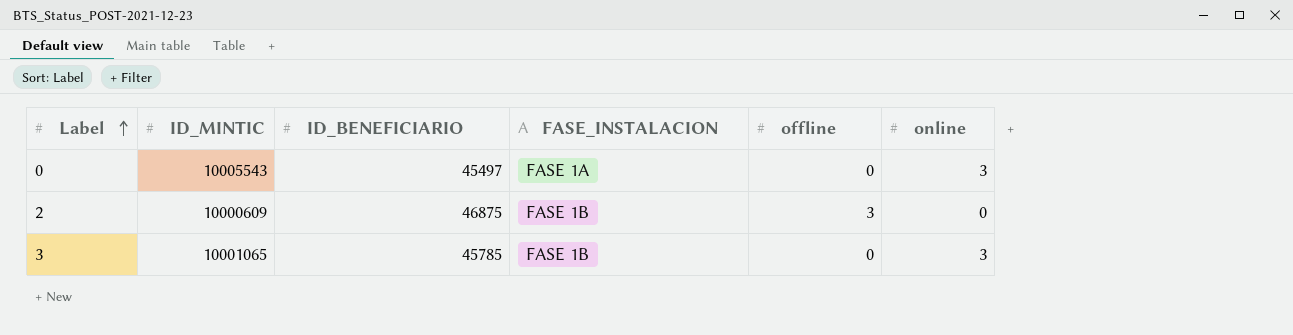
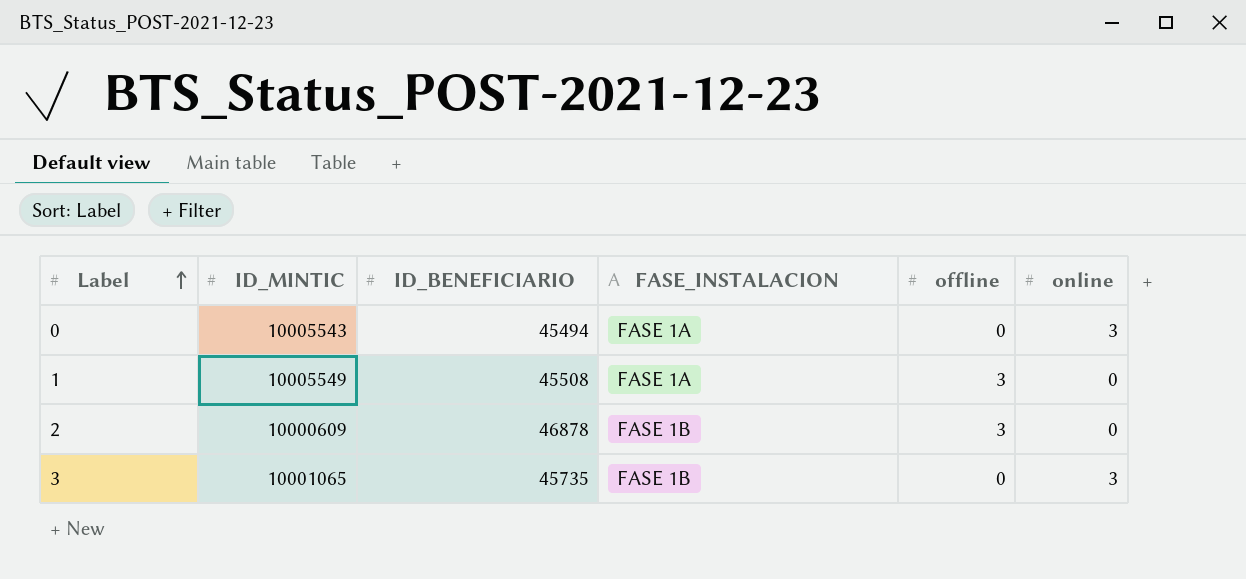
0 | ID_BENEFICIARIO: 45497 -> 45494
row 1: none -> 10005549 | 45508 | FASE 1A | 3 | 0
2 | ID_BENEFICIARIO: 46875 -> 46878
3 | ID_BENEFICIARIO: 45785 -> 45735

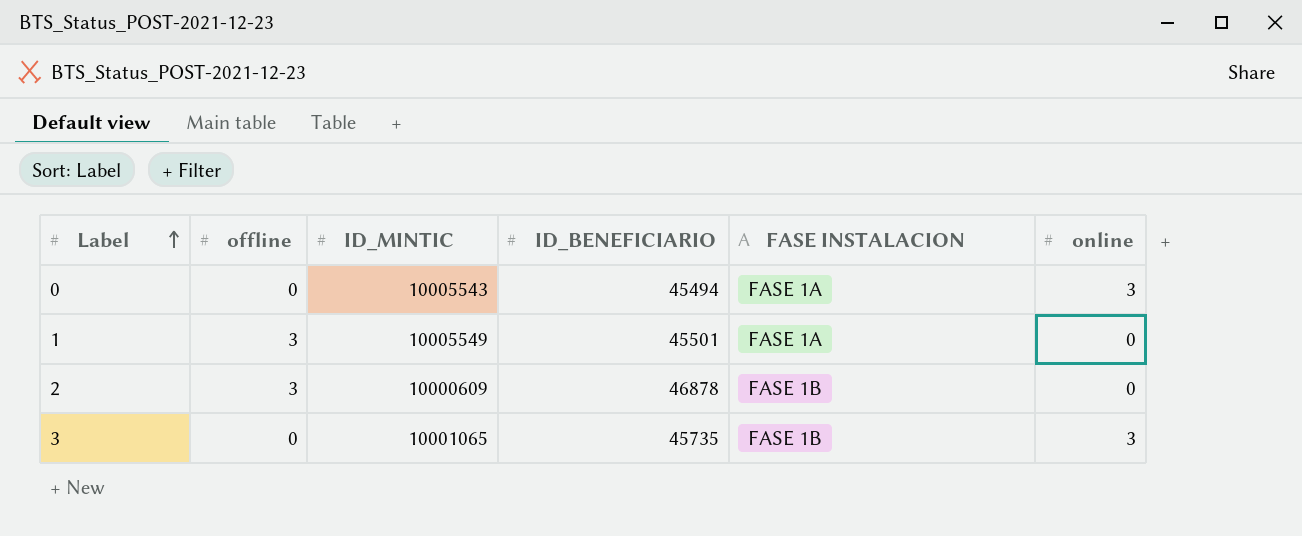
column offline | position: 5 -> 2
column name: FASE_INSTALACION -> FASE INSTALACION
1 | ID_BENEFICIARIO: 45508 -> 45501

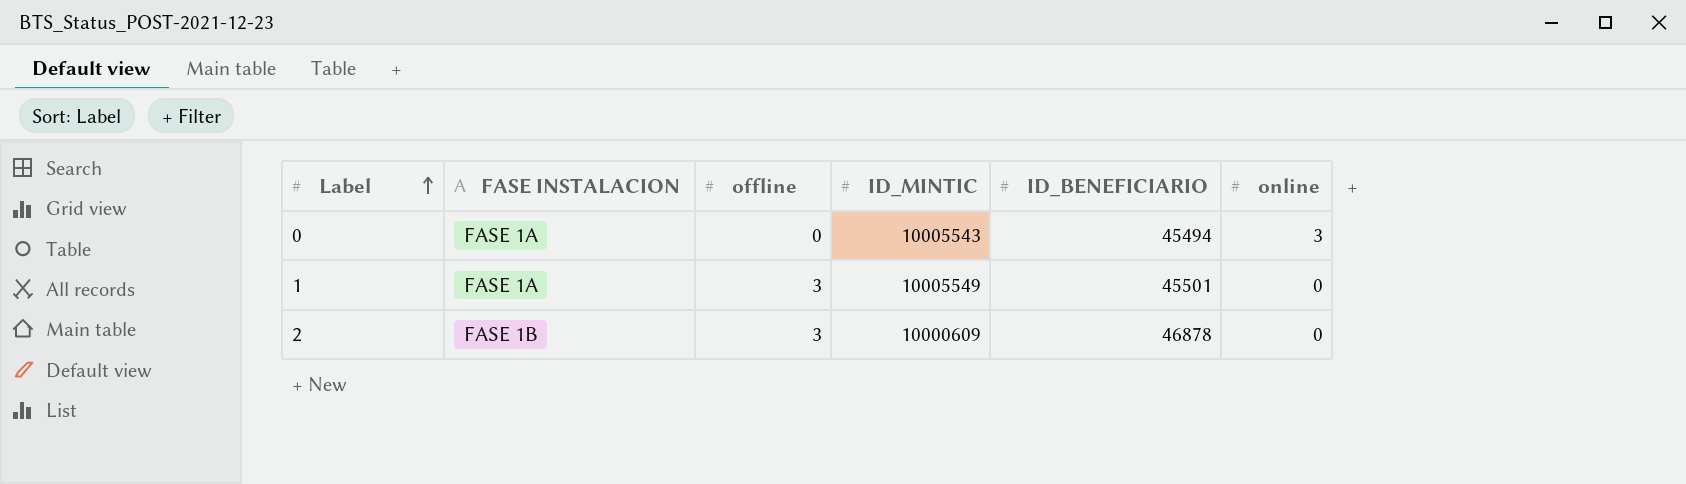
column FASE INSTALACION | position: 5 -> 2
row 3: 0 | 10001065 | 45735 | FASE 1B | 3 -> none

